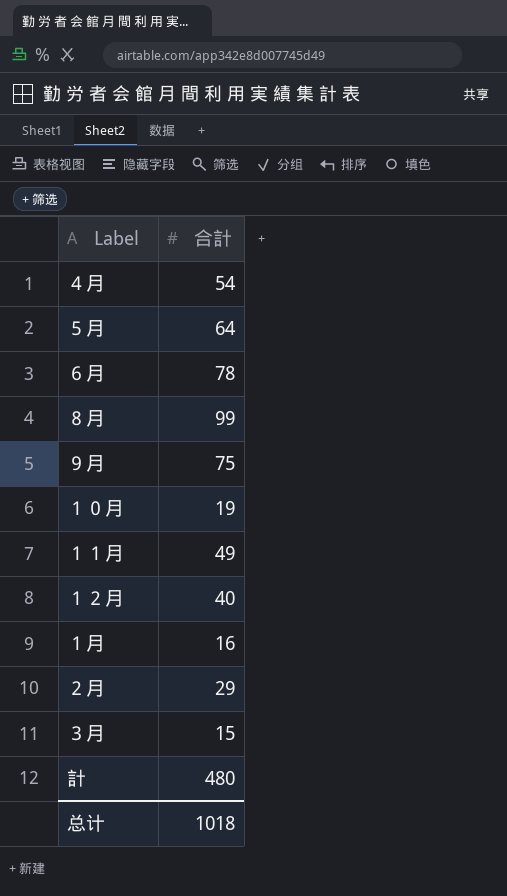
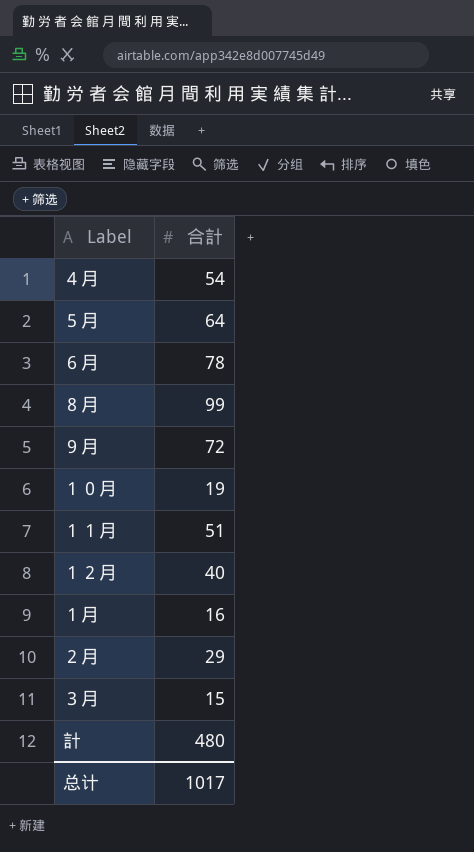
９月 | 合計: 75 -> 72
１１月 | 合計: 49 -> 51
总计 | 合計: 1018 -> 1017

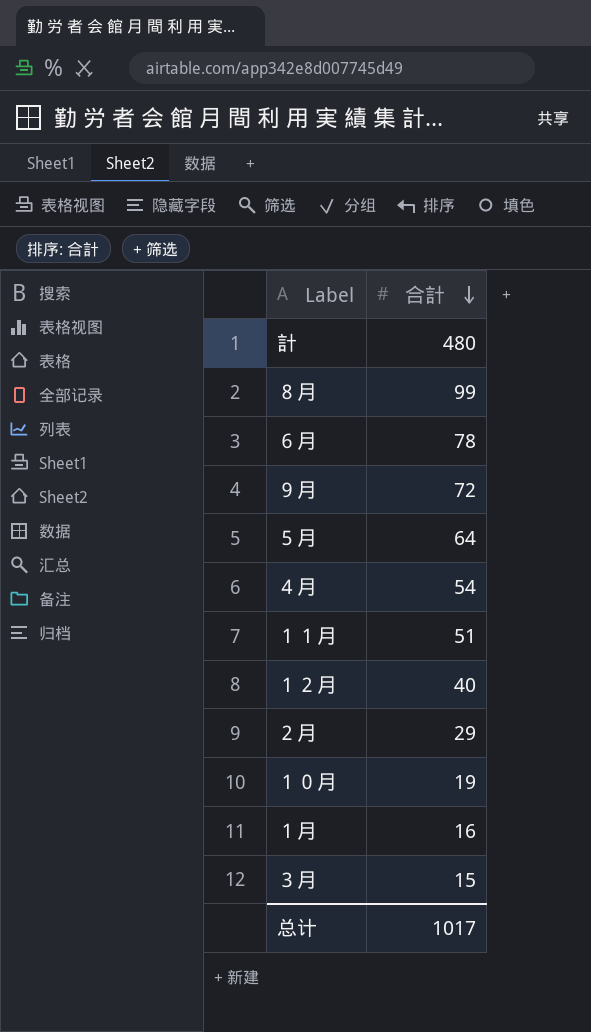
row order: none -> 合計 descending

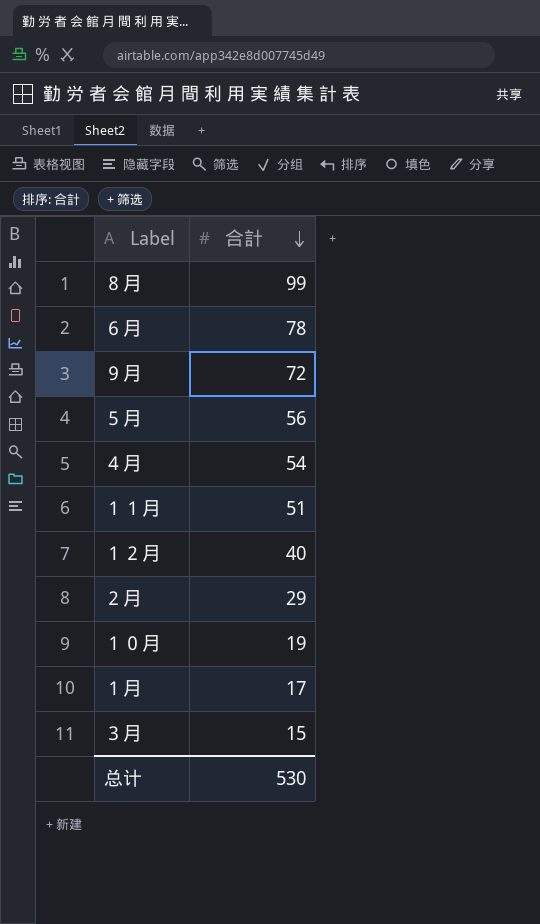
row 計: 480 -> none
５月 | 合計: 64 -> 56
１月 | 合計: 16 -> 17
总计 | 合計: 1017 -> 530

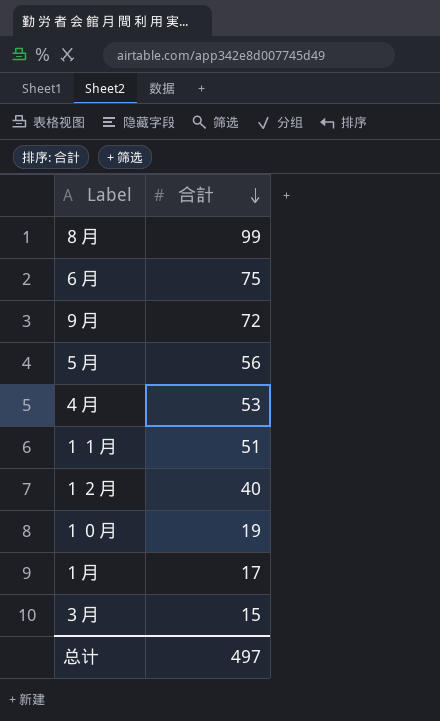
row ２月: 29 -> none
６月 | 合計: 78 -> 75
４月 | 合計: 54 -> 53
总计 | 合計: 530 -> 497

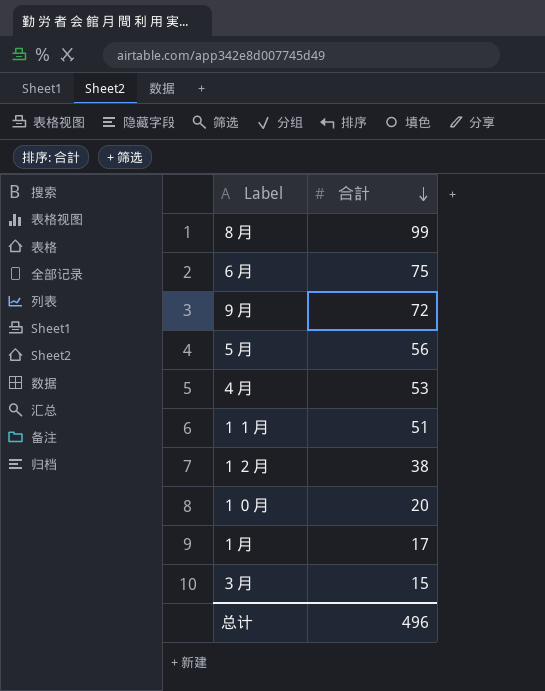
１２月 | 合計: 40 -> 38
１０月 | 合計: 19 -> 20
总计 | 合計: 497 -> 496

